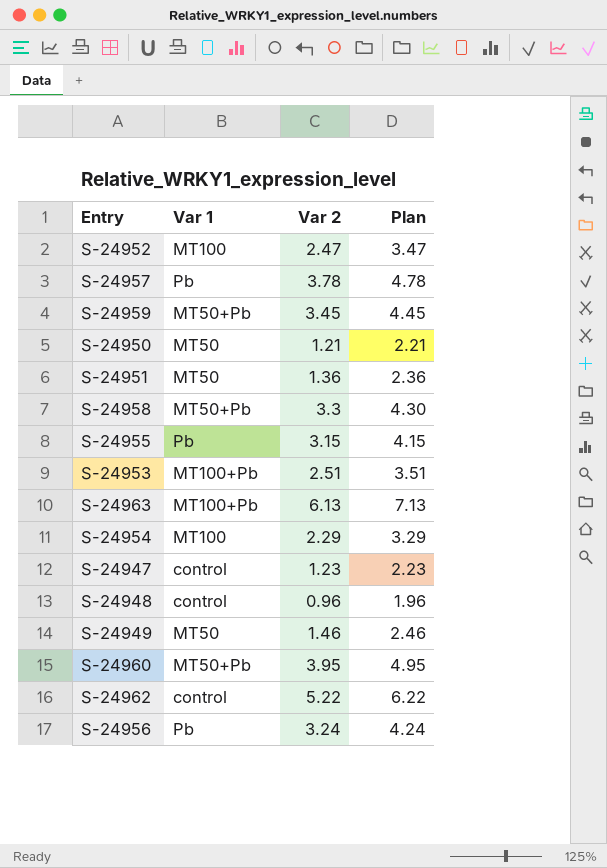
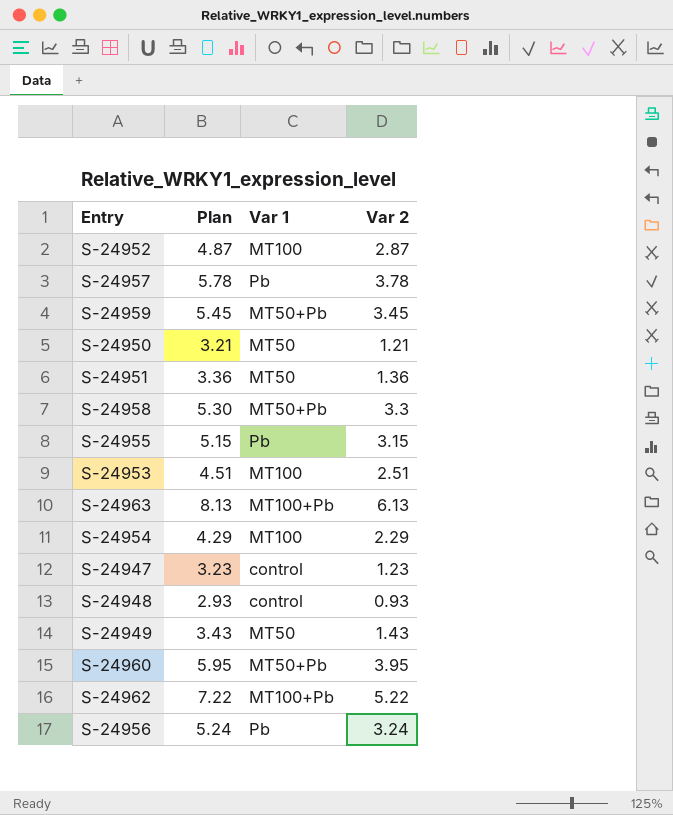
column Plan | formula: [Var 2] + 1 -> [Var 2] + 2
column Plan | position: 4 -> 2
S-24952 | Var 2: 2.47 -> 2.87
S-24953 | Var 1: MT100+Pb -> MT100
S-24948 | Var 2: 0.96 -> 0.93
S-24949 | Var 2: 1.46 -> 1.43
S-24962 | Var 1: control -> MT100+Pb

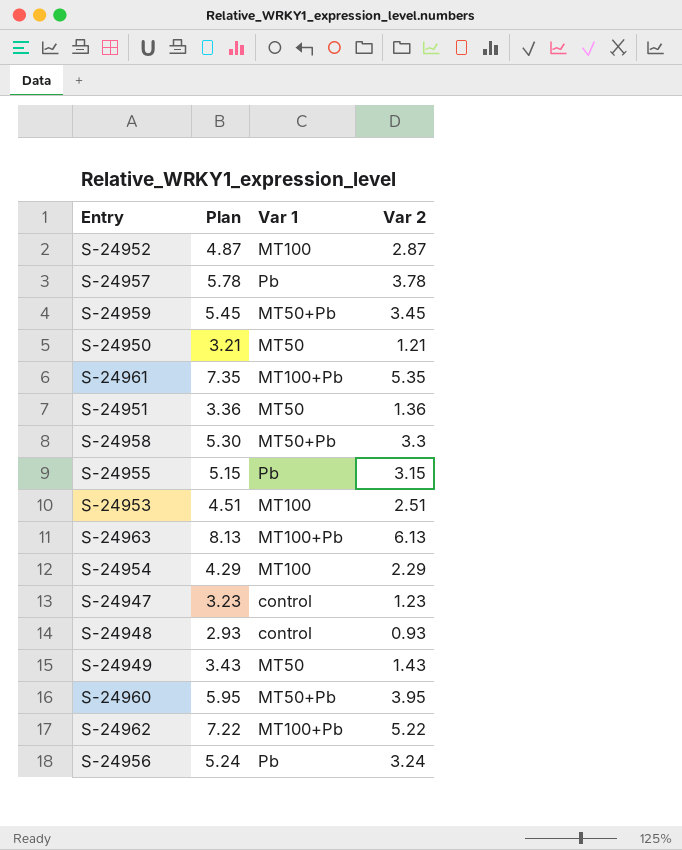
row S-24961: none -> 7.35 | MT100+Pb | 5.35

